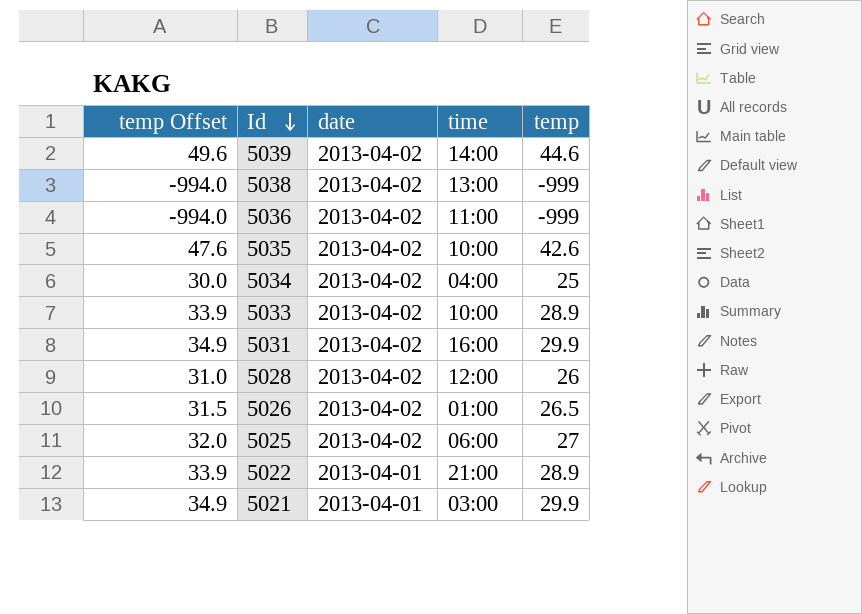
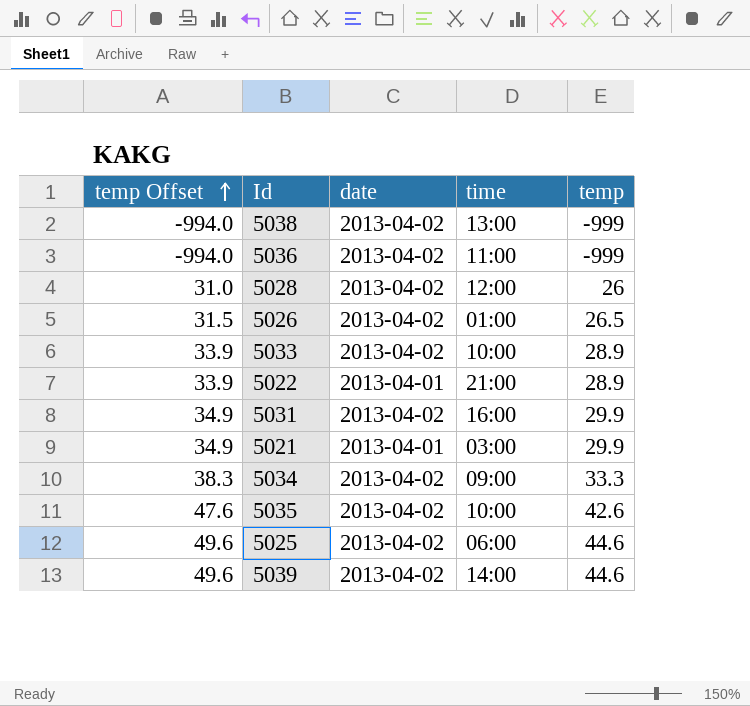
row order: Id descending -> temp Offset ascending
5034 | temp Offset: 30.0 -> 38.3
5034 | time: 04:00 -> 09:00
5034 | temp: 25 -> 33.3
5025 | temp Offset: 32.0 -> 49.6
5025 | temp: 27 -> 44.6

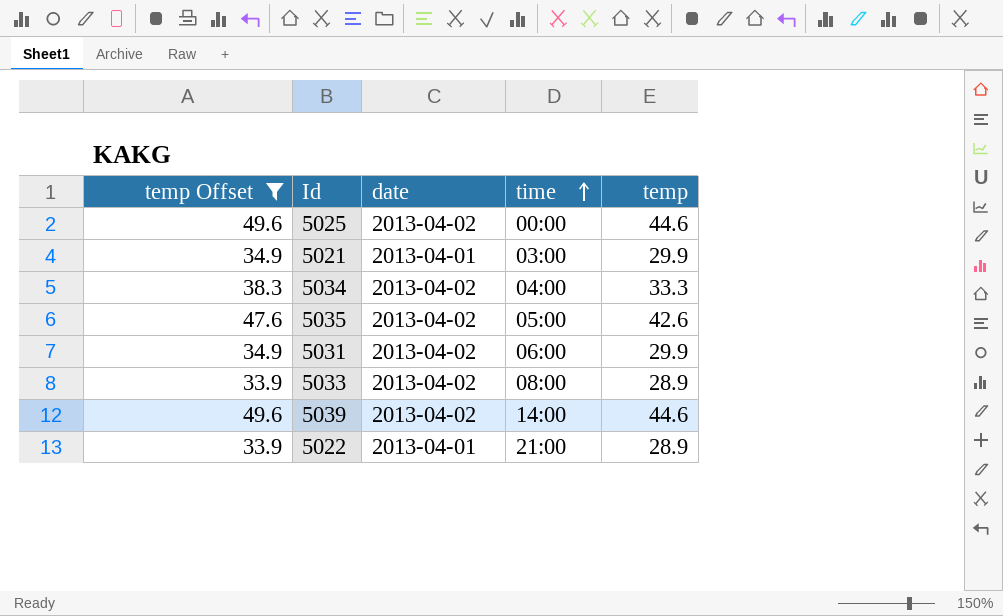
filter: none -> temp Offset >= 33.9
row order: temp Offset ascending -> time ascending
5025 | time: 06:00 -> 00:00
5034 | time: 09:00 -> 04:00
5035 | time: 10:00 -> 05:00
5031 | time: 16:00 -> 06:00
5033 | time: 10:00 -> 08:00

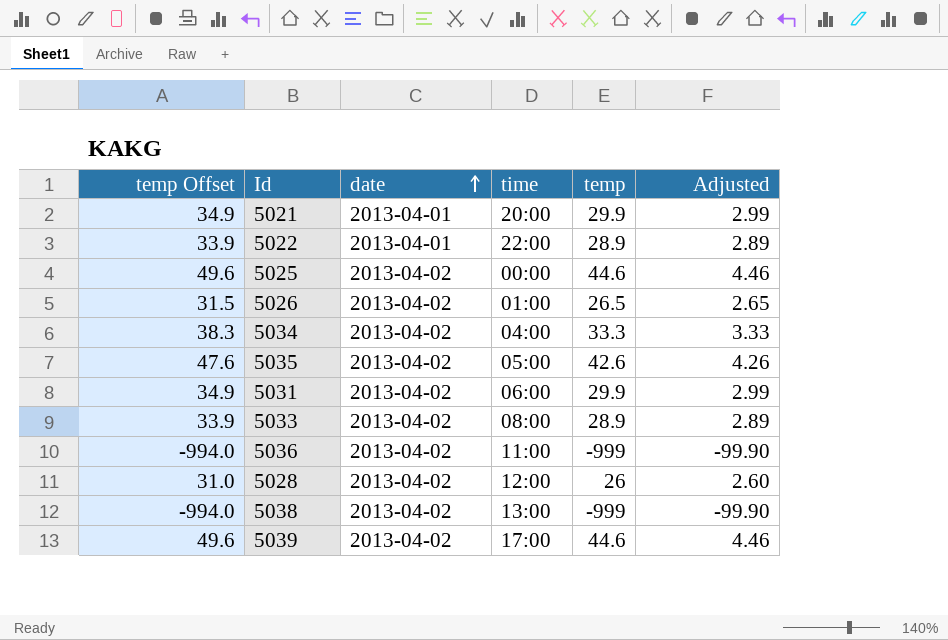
filter: temp Offset >= 33.9 -> none
row order: time ascending -> date ascending
column Adjusted | formula: none -> [temp] * 0.1
5021 | time: 03:00 -> 20:00
5022 | time: 21:00 -> 22:00
5039 | time: 14:00 -> 17:00

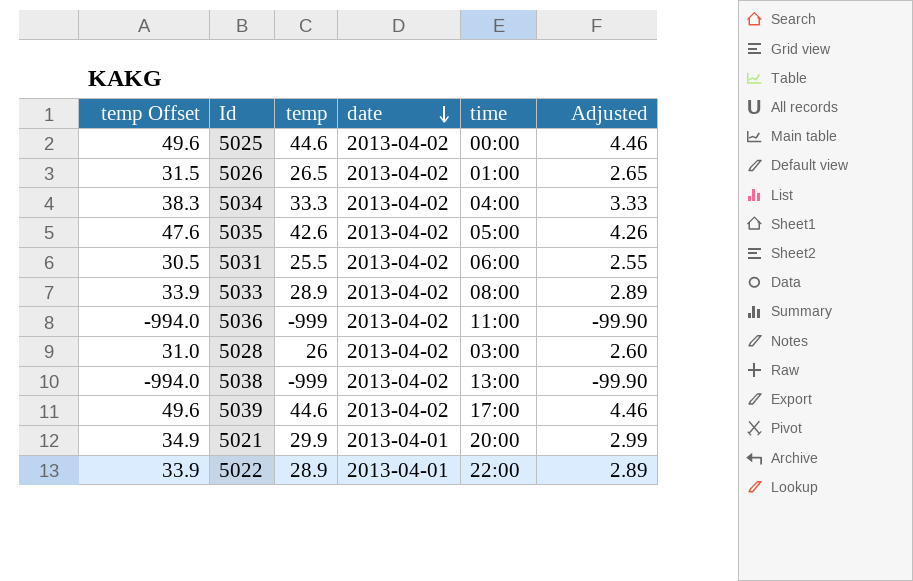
row order: date ascending -> date descending
column temp | position: 5 -> 3
5031 | temp Offset: 34.9 -> 30.5
5031 | temp: 29.9 -> 25.5
5031 | Adjusted: 2.99 -> 2.55
5028 | time: 12:00 -> 03:00

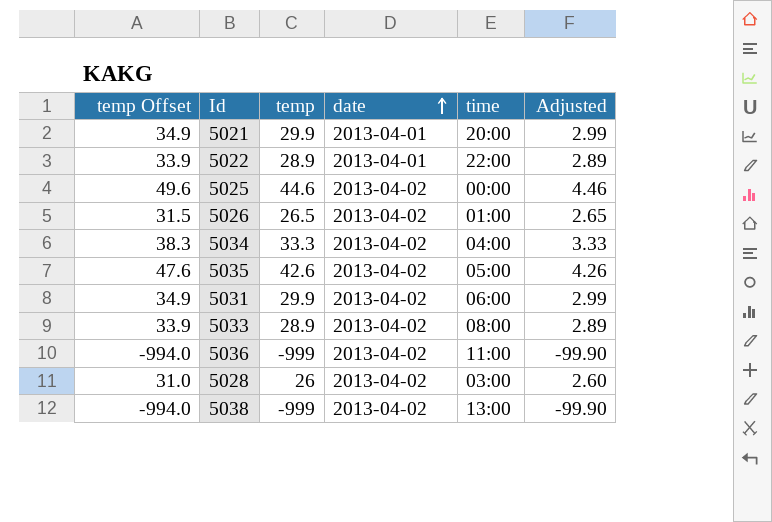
row order: date descending -> date ascending
row 5039: 49.6 | 44.6 | 2013-04-02 | 17:00 | 4.46 -> none
5031 | temp Offset: 30.5 -> 34.9
5031 | temp: 25.5 -> 29.9
5031 | Adjusted: 2.55 -> 2.99

